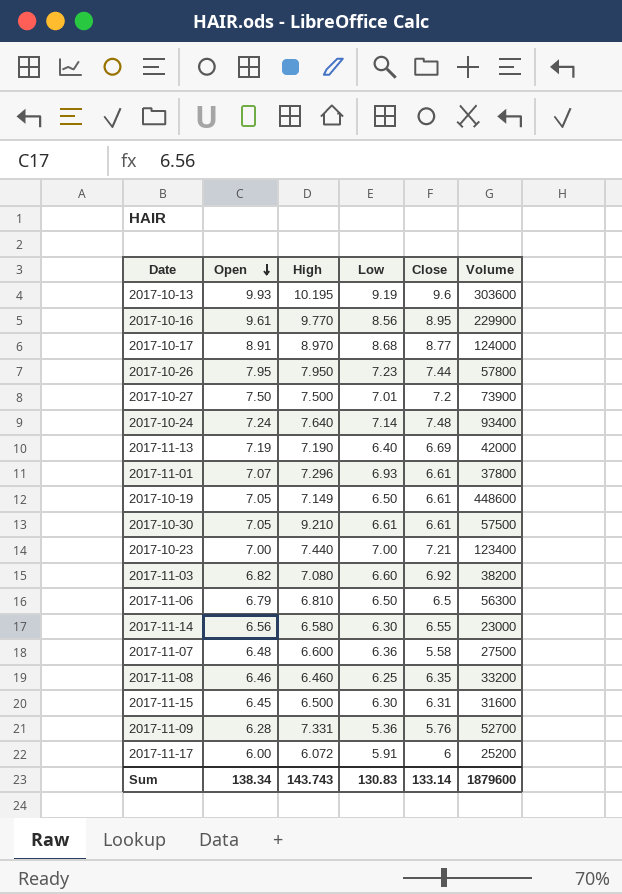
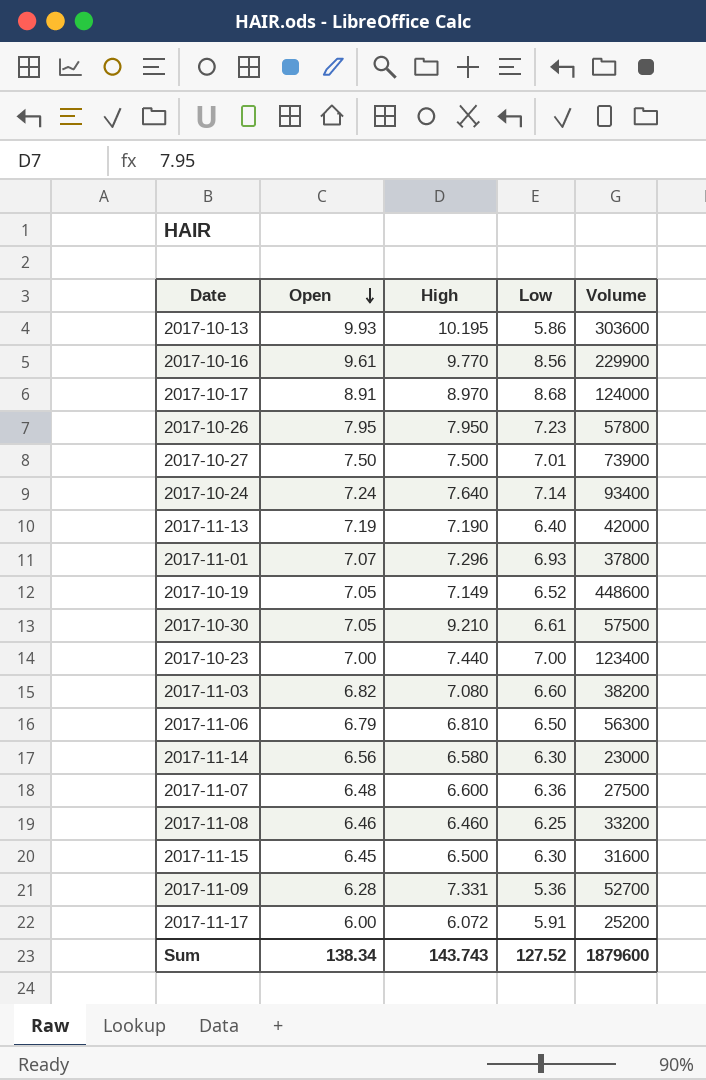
column Close | position: 5 -> none
2017-10-13 | Low: 9.19 -> 5.86
2017-10-19 | Low: 6.50 -> 6.52
Sum | Low: 130.83 -> 127.52

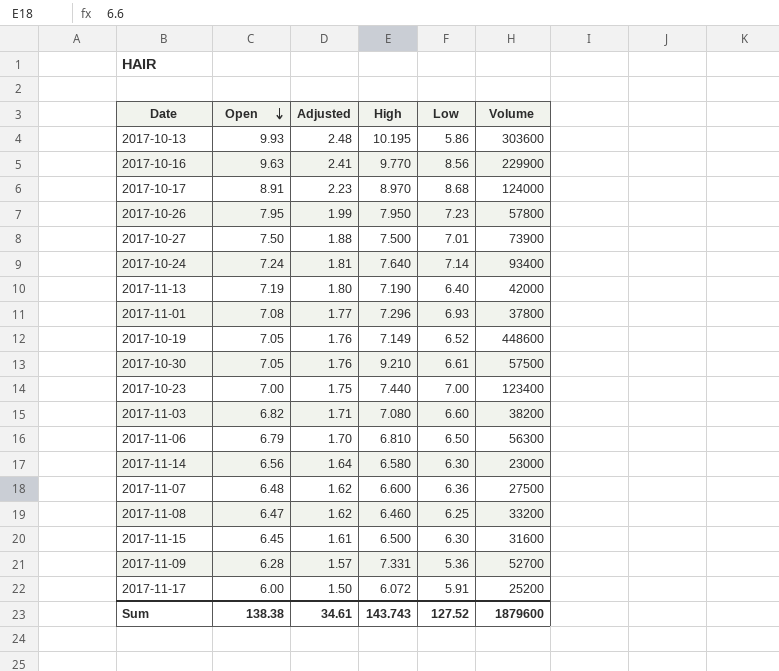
column Adjusted | formula: none -> [Open] * 0.25
2017-10-16 | Open: 9.61 -> 9.63
2017-11-01 | Open: 7.07 -> 7.08
2017-11-08 | Open: 6.46 -> 6.47
Sum | Open: 138.34 -> 138.38

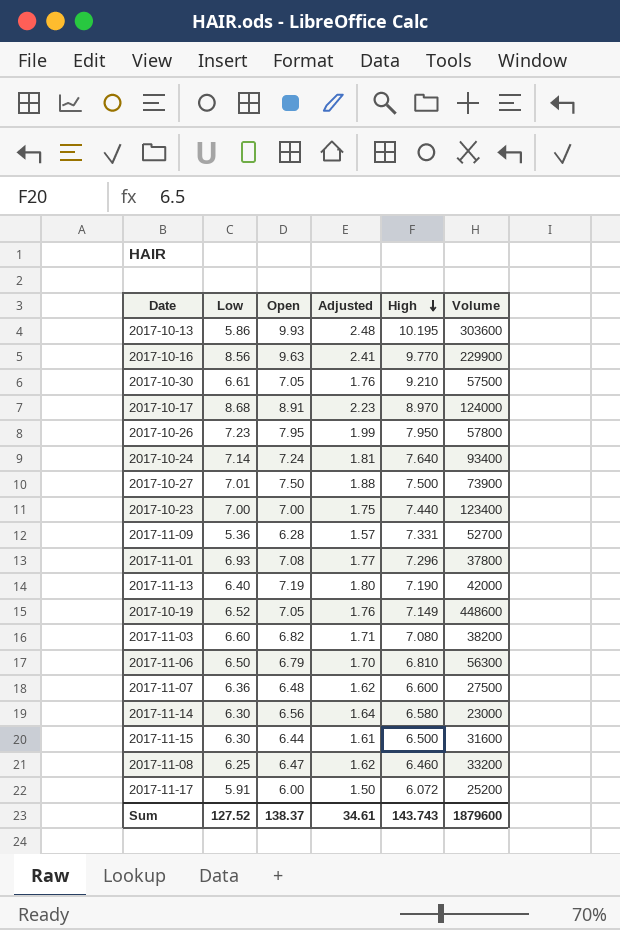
row order: Open descending -> High descending
column Low | position: 5 -> 2
2017-11-15 | Open: 6.45 -> 6.44
Sum | Open: 138.38 -> 138.37

